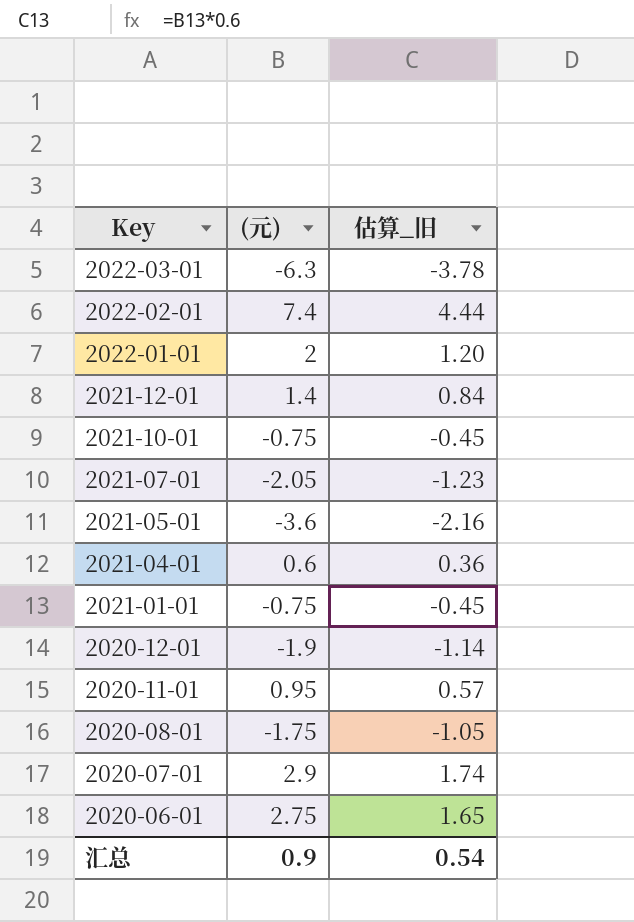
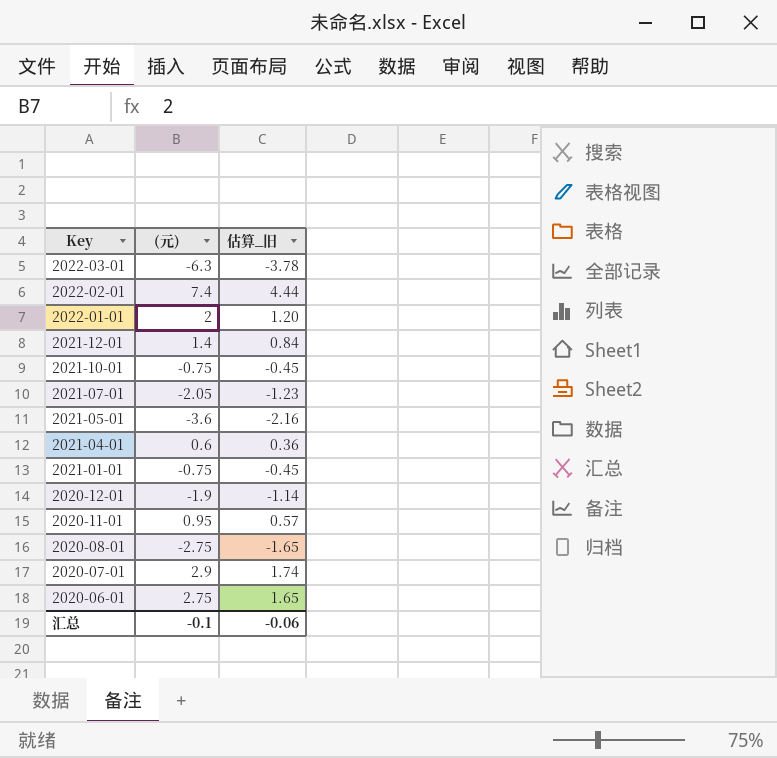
2020-08-01 | (元): -1.75 -> -2.75
2020-08-01 | 估算_旧: -1.05 -> -1.65
汇总 | (元): 0.9 -> -0.1
汇总 | 估算_旧: 0.54 -> -0.06

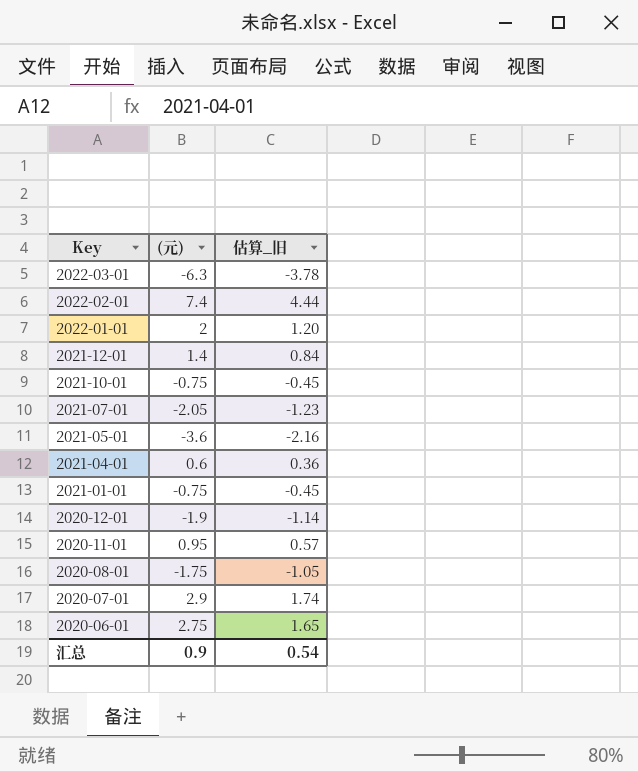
2020-08-01 | (元): -2.75 -> -1.75
2020-08-01 | 估算_旧: -1.65 -> -1.05
汇总 | (元): -0.1 -> 0.9
汇总 | 估算_旧: -0.06 -> 0.54

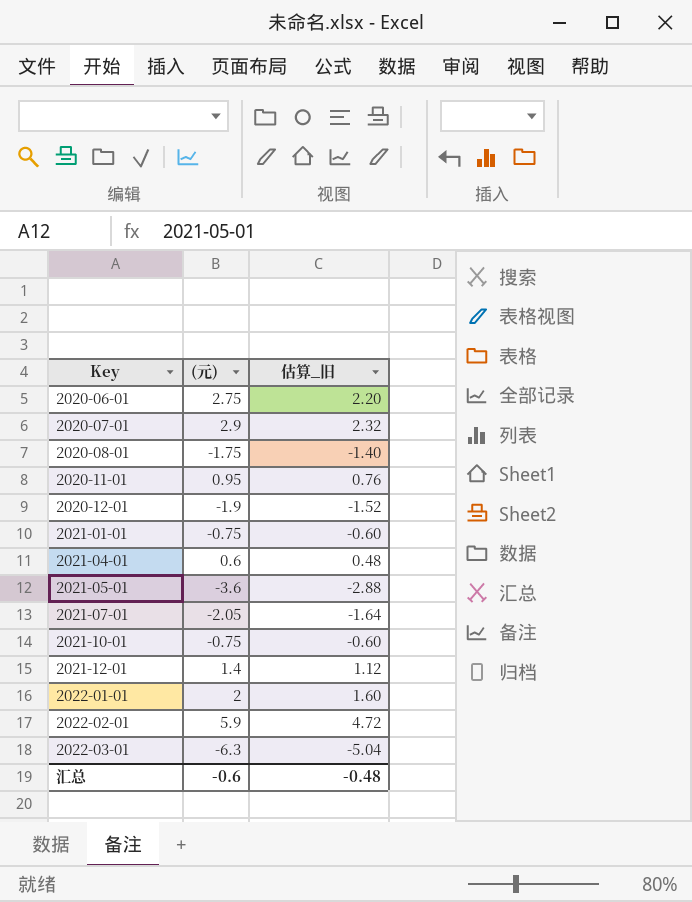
row order: Key descending -> Key ascending
column 估算_旧 | formula: [(元)] * 0.6 -> [(元)] * 0.8
2022-02-01 | (元): 7.4 -> 5.9
汇总 | (元): 0.9 -> -0.6
汇总 | 估算_旧: 0.54 -> -0.48

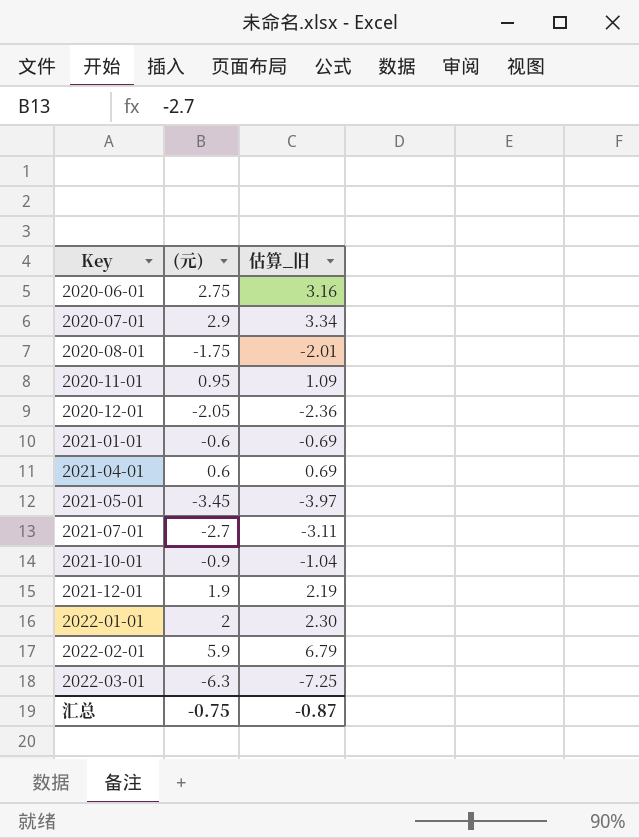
column 估算_旧 | formula: [(元)] * 0.8 -> [(元)] * 1.15
2020-12-01 | (元): -1.9 -> -2.05
2021-01-01 | (元): -0.75 -> -0.6
2021-05-01 | (元): -3.6 -> -3.45
2021-07-01 | (元): -2.05 -> -2.7
2021-10-01 | (元): -0.75 -> -0.9
2021-12-01 | (元): 1.4 -> 1.9
汇总 | (元): -0.6 -> -0.75
汇总 | 估算_旧: -0.48 -> -0.87

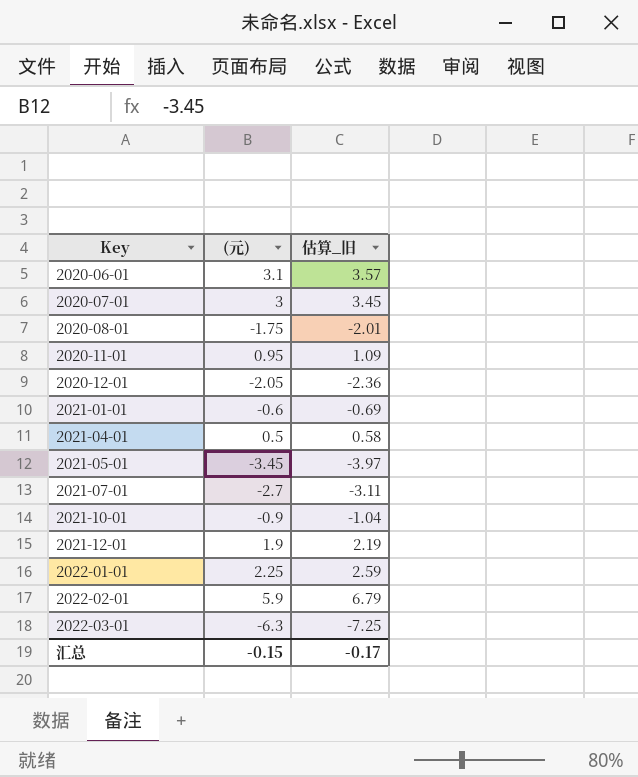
2020-06-01 | (元): 2.75 -> 3.1
2020-06-01 | 估算_旧: 3.16 -> 3.57
2020-07-01 | (元): 2.9 -> 3
2020-07-01 | 估算_旧: 3.34 -> 3.45
2021-04-01 | (元): 0.6 -> 0.5
2021-04-01 | 估算_旧: 0.69 -> 0.58
2022-01-01 | (元): 2 -> 2.25
2022-01-01 | 估算_旧: 2.30 -> 2.59
汇总 | (元): -0.75 -> -0.15
汇总 | 估算_旧: -0.87 -> -0.17

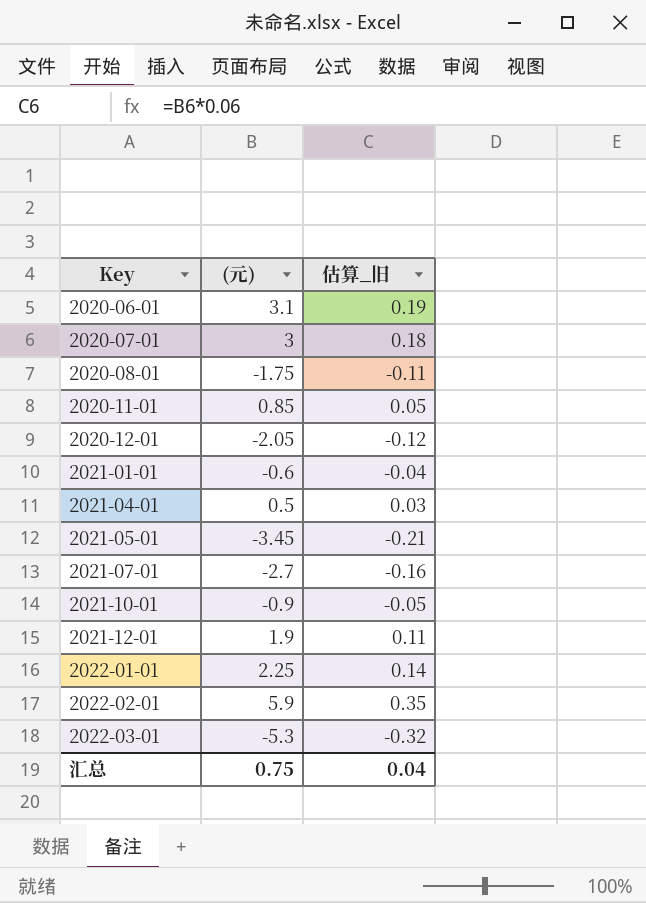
column 估算_旧 | formula: [(元)] * 1.15 -> [(元)] * 0.06
2020-11-01 | (元): 0.95 -> 0.85
2022-03-01 | (元): -6.3 -> -5.3
汇总 | (元): -0.15 -> 0.75
汇总 | 估算_旧: -0.17 -> 0.04

